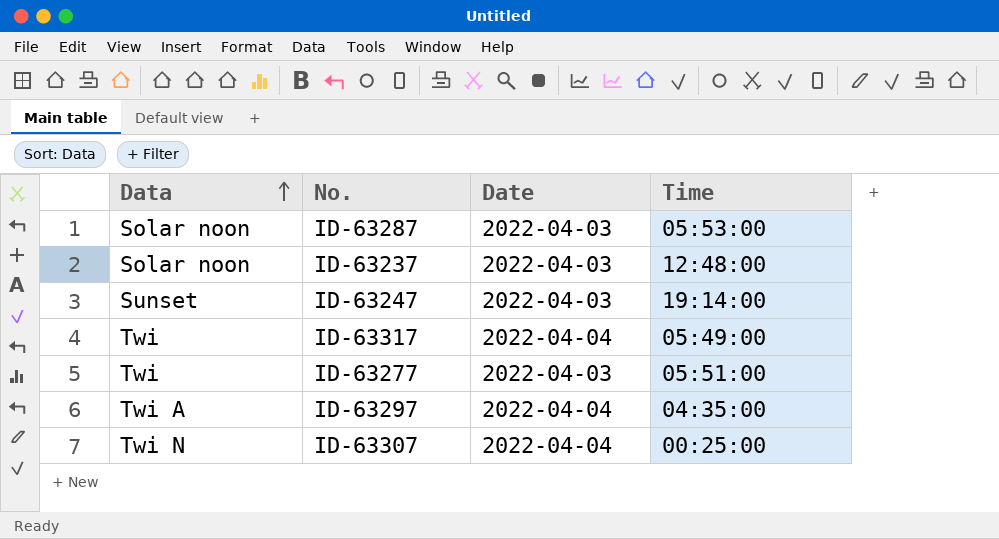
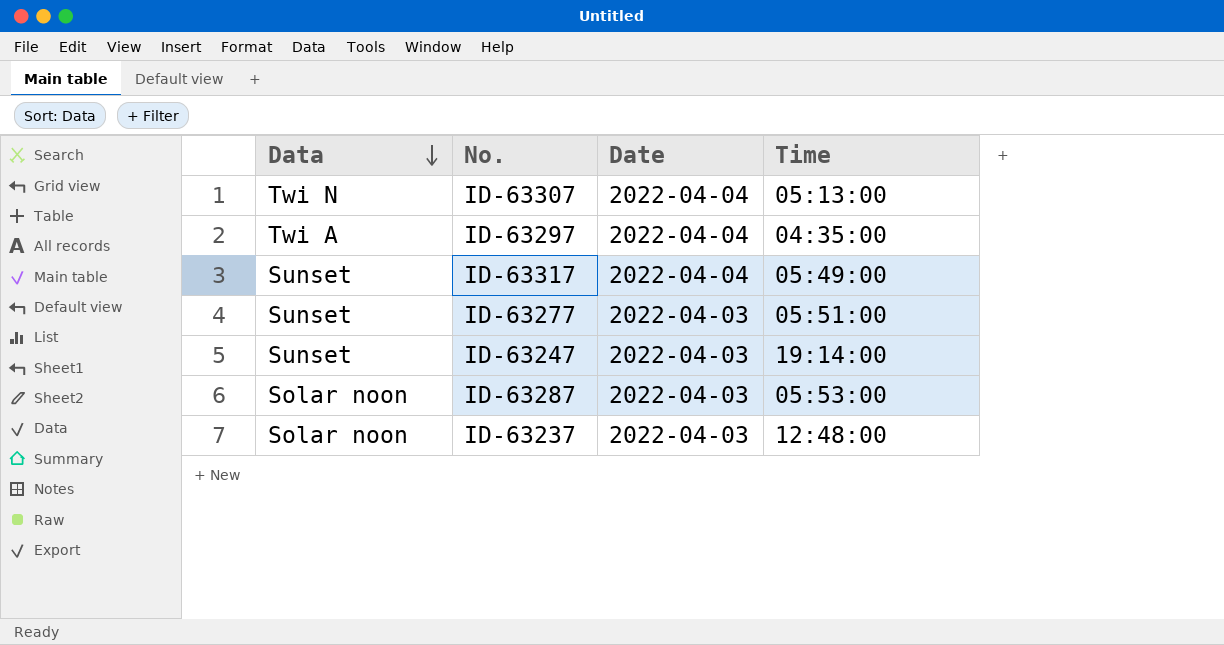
row order: Data ascending -> Data descending
ID-63307 | Time: 00:25:00 -> 05:13:00
ID-63317 | Data: Twi -> Sunset
ID-63277 | Data: Twi -> Sunset

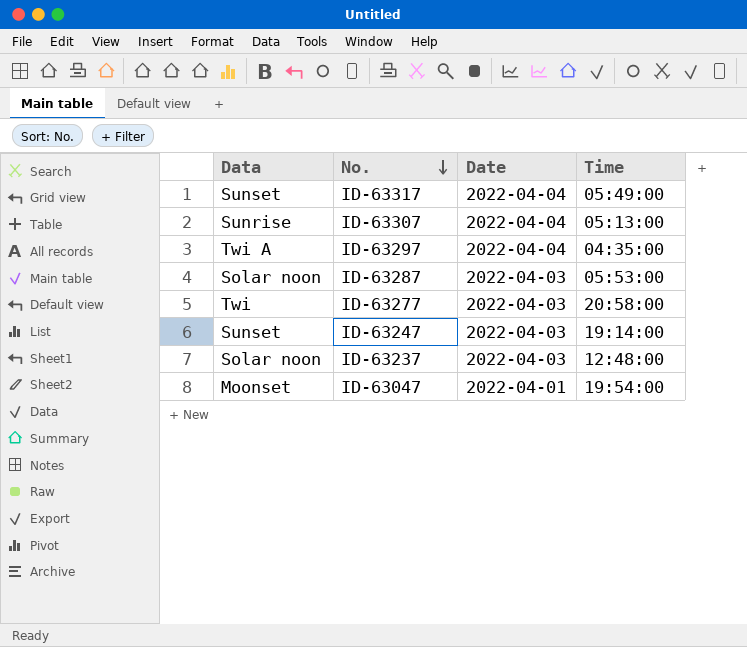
row order: Data descending -> No. descending
ID-63307 | Data: Twi N -> Sunrise
ID-63277 | Data: Sunset -> Twi
ID-63277 | Time: 05:51:00 -> 20:58:00
row ID-63047: none -> Moonset | 2022-04-01 | 19:54:00

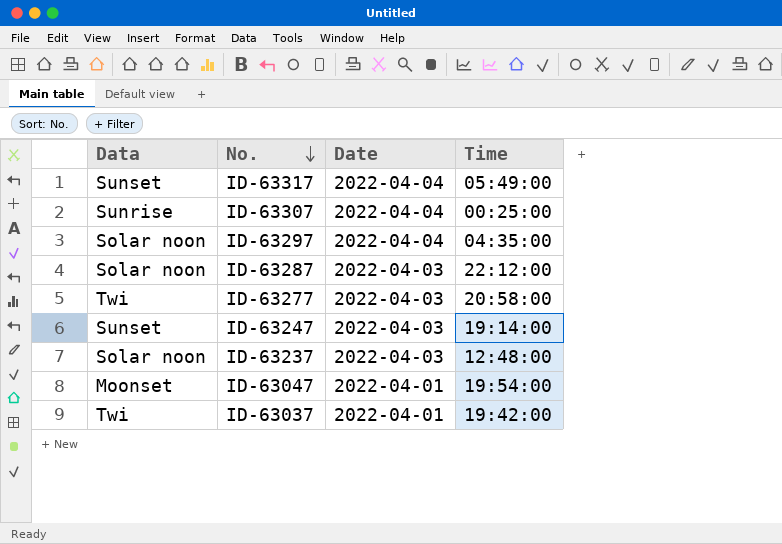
ID-63307 | Time: 05:13:00 -> 00:25:00
ID-63297 | Data: Twi A -> Solar noon
ID-63287 | Time: 05:53:00 -> 22:12:00
row ID-63037: none -> Twi | 2022-04-01 | 19:42:00

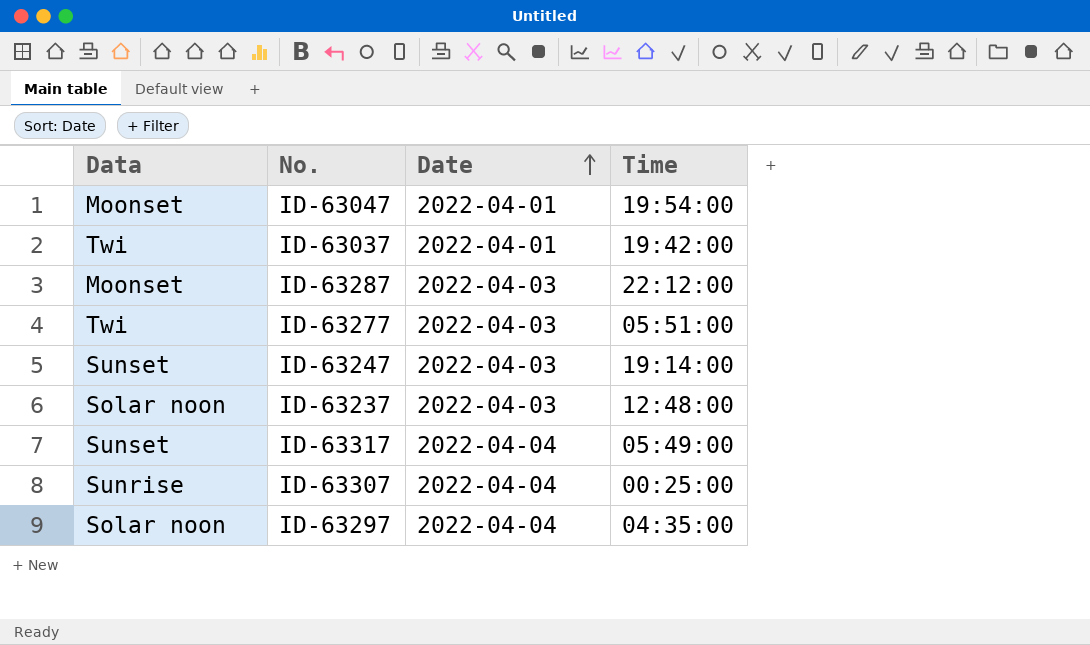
row order: No. descending -> Date ascending
ID-63287 | Data: Solar noon -> Moonset
ID-63277 | Time: 20:58:00 -> 05:51:00

